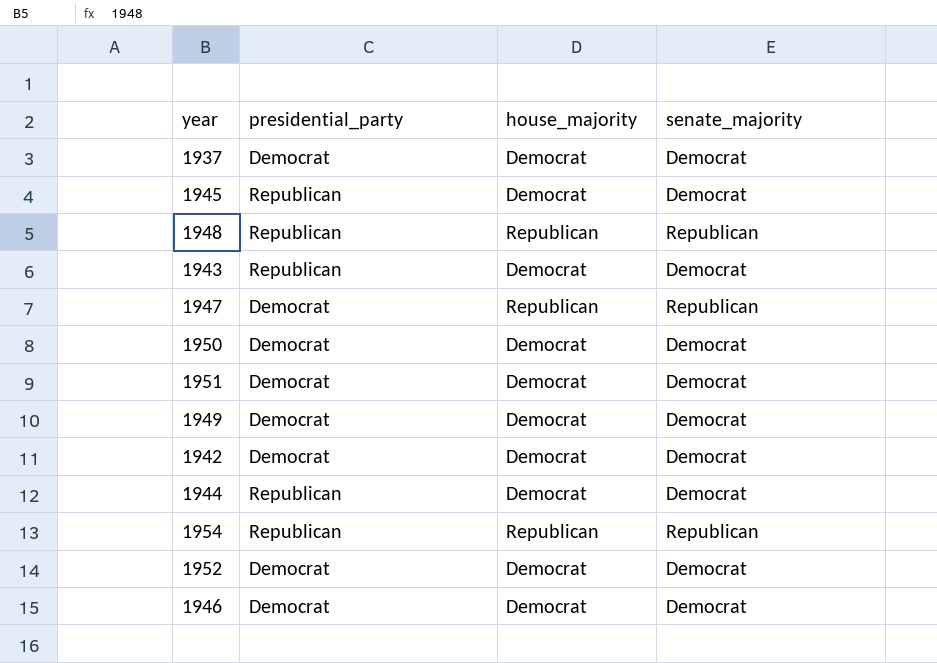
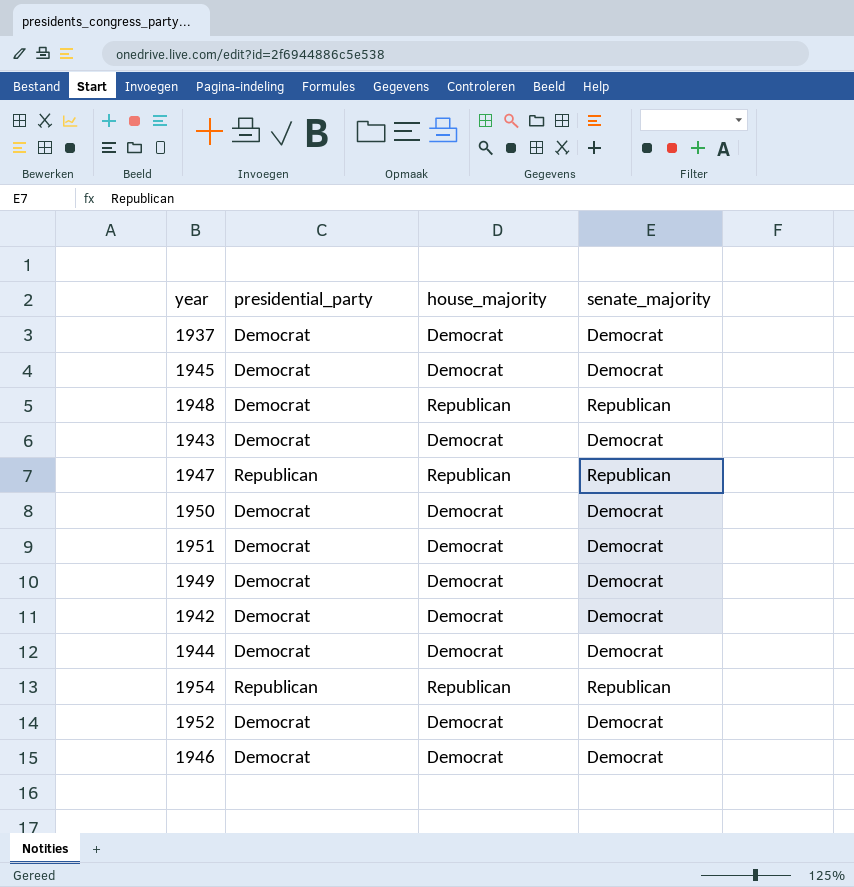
1945 | presidential_party: Republican -> Democrat
1948 | presidential_party: Republican -> Democrat
1943 | presidential_party: Republican -> Democrat
1947 | presidential_party: Democrat -> Republican
1944 | presidential_party: Republican -> Democrat

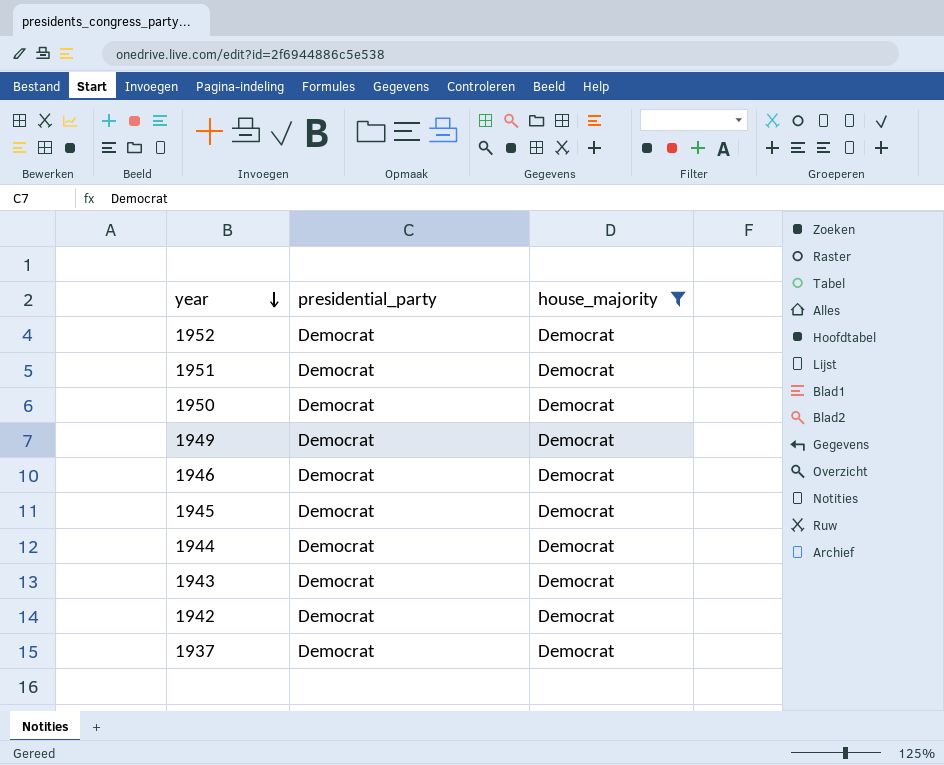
filter: none -> house_majority = Democrat
row order: none -> year descending
column senate_majority | position: 4 -> none

